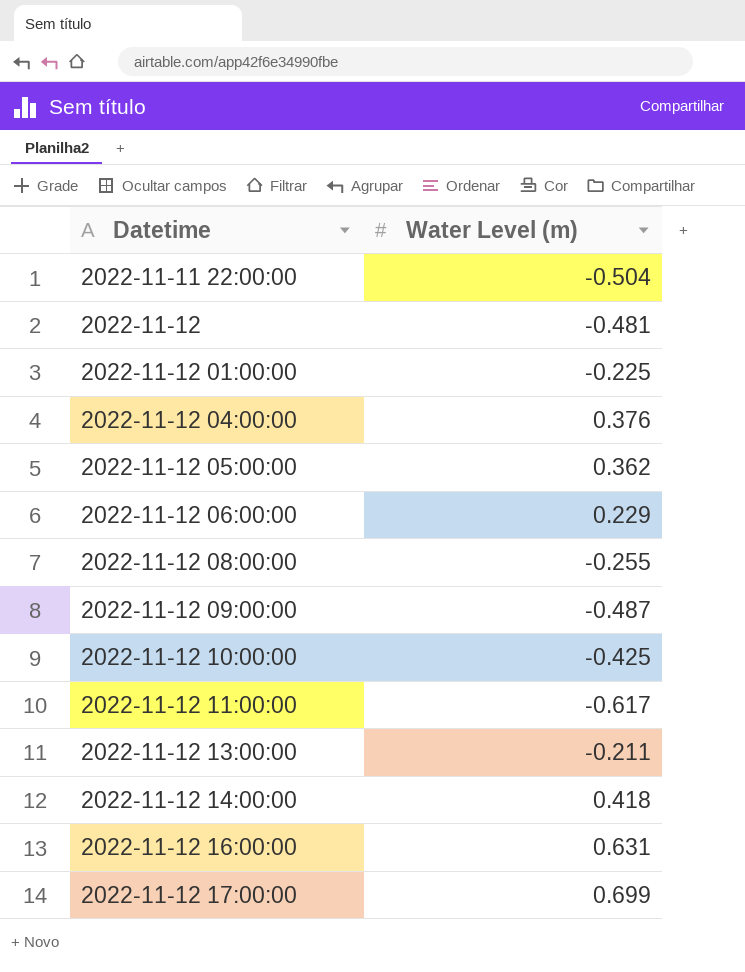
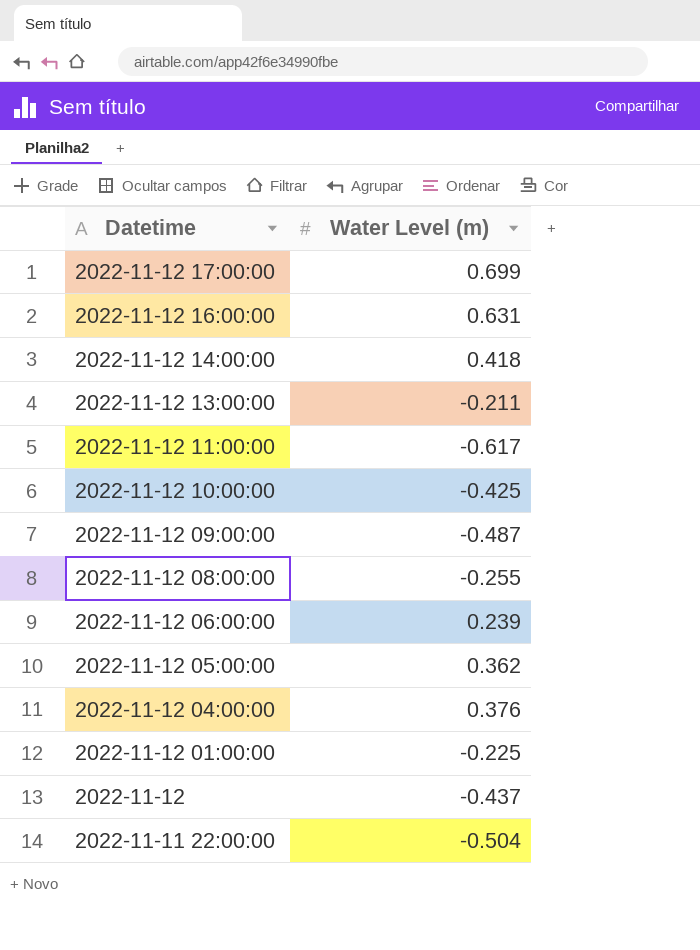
row order: Datetime ascending -> Datetime descending
2022-11-12 06:00:00 | Water Level (m): 0.229 -> 0.239
2022-11-12 | Water Level (m): -0.481 -> -0.437

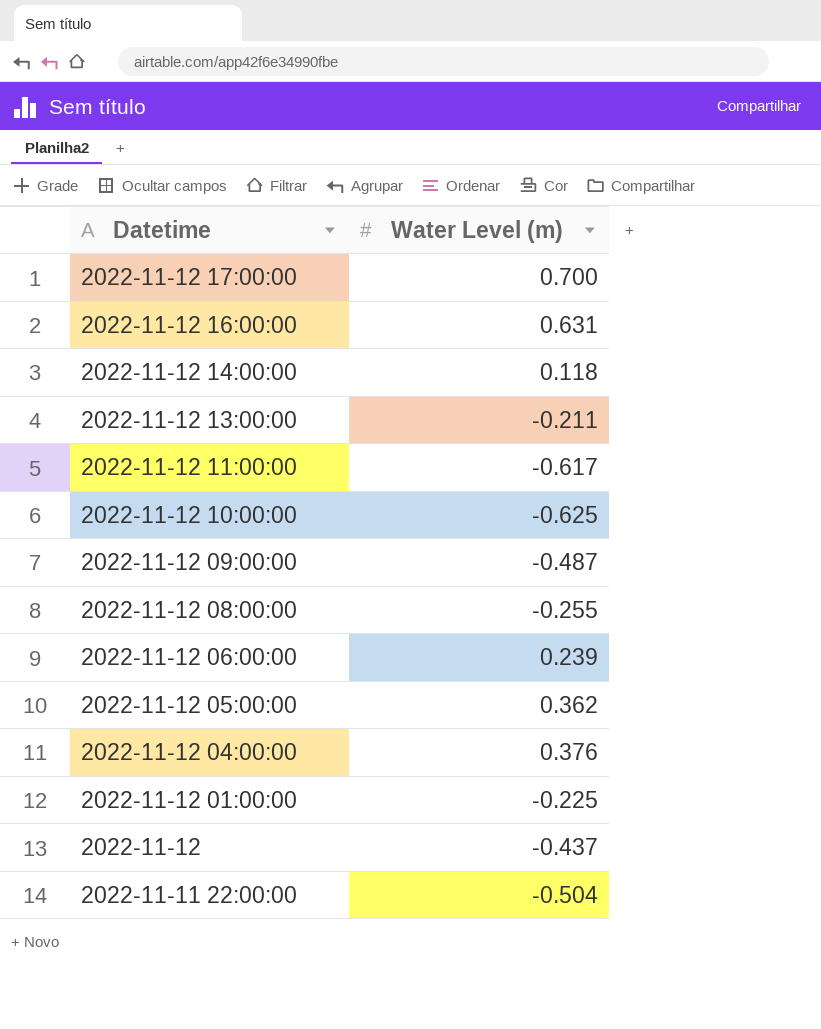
2022-11-12 17:00:00 | Water Level (m): 0.699 -> 0.700
2022-11-12 14:00:00 | Water Level (m): 0.418 -> 0.118
2022-11-12 10:00:00 | Water Level (m): -0.425 -> -0.625

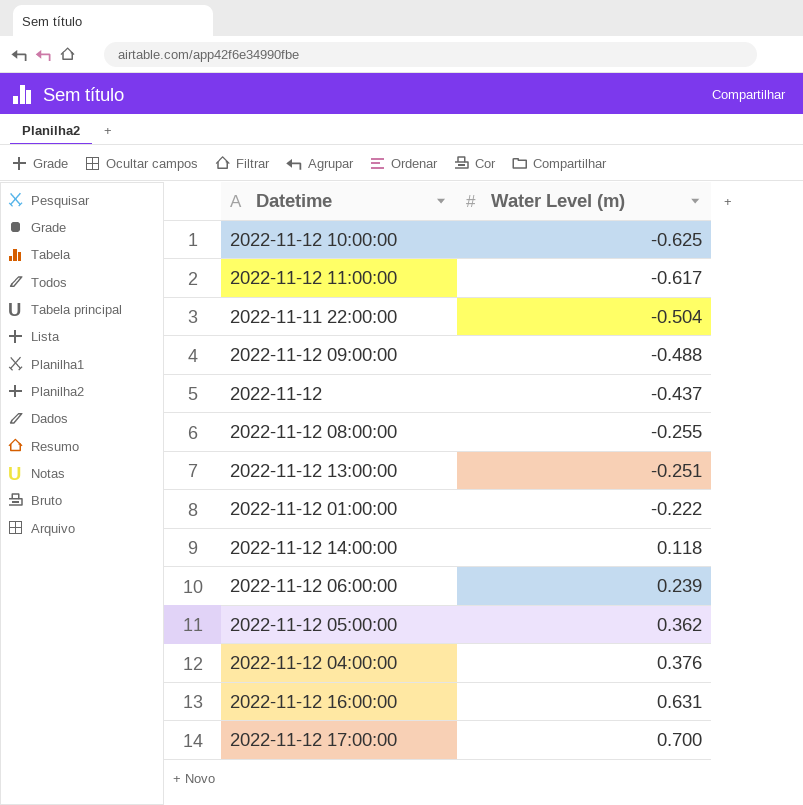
row order: Datetime descending -> Water Level (m) ascending
2022-11-12 09:00:00 | Water Level (m): -0.487 -> -0.488
2022-11-12 13:00:00 | Water Level (m): -0.211 -> -0.251
2022-11-12 01:00:00 | Water Level (m): -0.225 -> -0.222

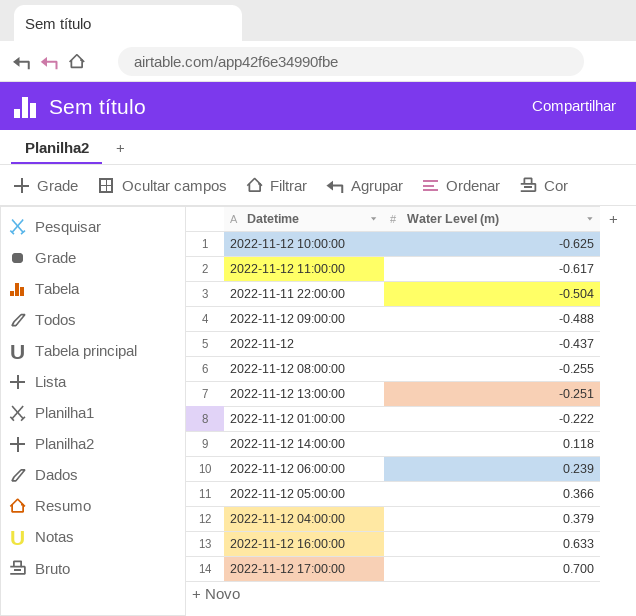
2022-11-12 05:00:00 | Water Level (m): 0.362 -> 0.366
2022-11-12 04:00:00 | Water Level (m): 0.376 -> 0.379
2022-11-12 16:00:00 | Water Level (m): 0.631 -> 0.633

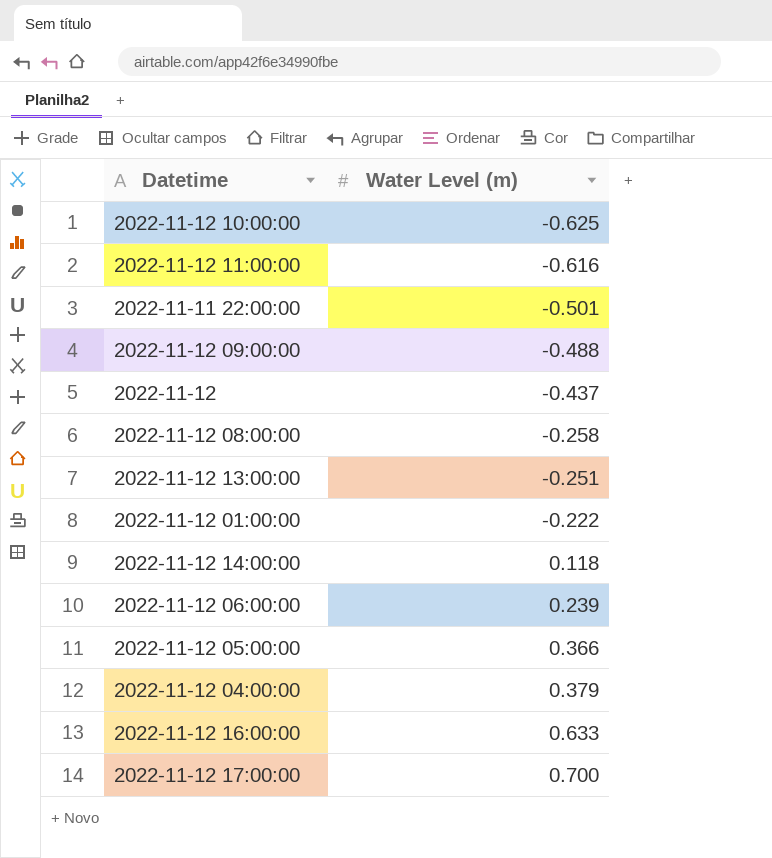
2022-11-12 11:00:00 | Water Level (m): -0.617 -> -0.616
2022-11-11 22:00:00 | Water Level (m): -0.504 -> -0.501
2022-11-12 08:00:00 | Water Level (m): -0.255 -> -0.258

